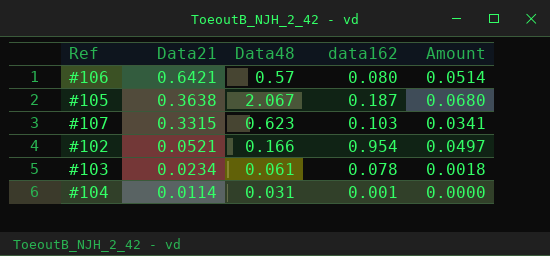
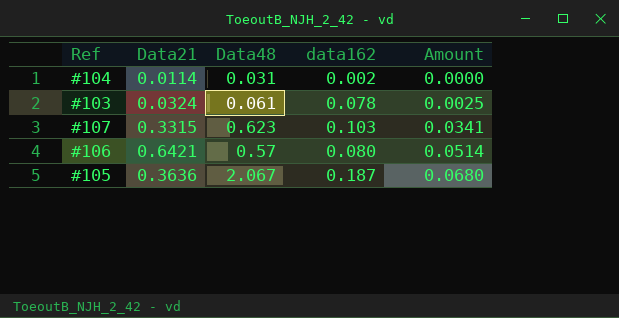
row order: Data21 descending -> Amount ascending
row #102: 0.0521 | 0.166 | 0.954 | 0.0497 -> none
#104 | data162: 0.001 -> 0.002
#103 | Data21: 0.0234 -> 0.0324
#103 | Amount: 0.0018 -> 0.0025
#105 | Data21: 0.3638 -> 0.3636

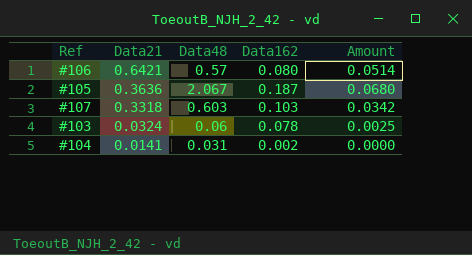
row order: Amount ascending -> Data21 descending
column name: data162 -> Data162
#107 | Data21: 0.3315 -> 0.3318
#107 | Data48: 0.623 -> 0.603
#107 | Amount: 0.0341 -> 0.0342
#103 | Data48: 0.061 -> 0.06
#104 | Data21: 0.0114 -> 0.0141

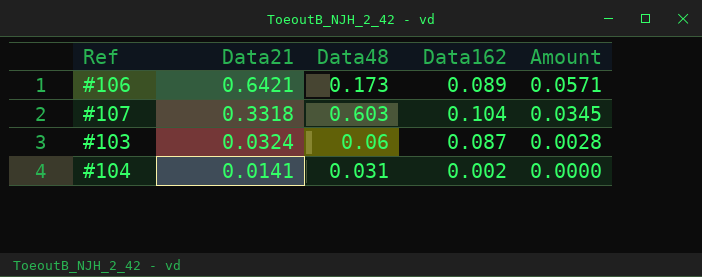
row #105: 0.3636 | 2.067 | 0.187 | 0.0680 -> none
#106 | Data48: 0.57 -> 0.173
#106 | Data162: 0.080 -> 0.089
#106 | Amount: 0.0514 -> 0.0571
#107 | Data162: 0.103 -> 0.104
#107 | Amount: 0.0342 -> 0.0345
#103 | Data162: 0.078 -> 0.087
#103 | Amount: 0.0025 -> 0.0028

